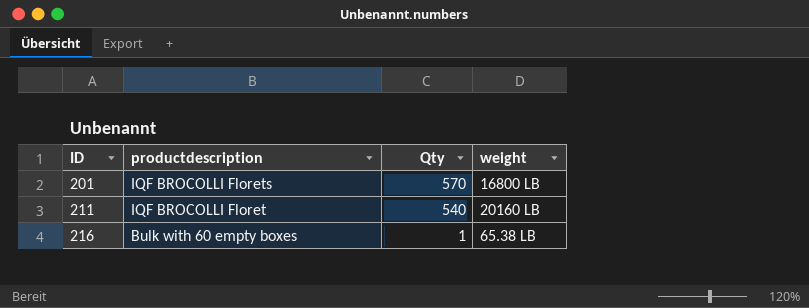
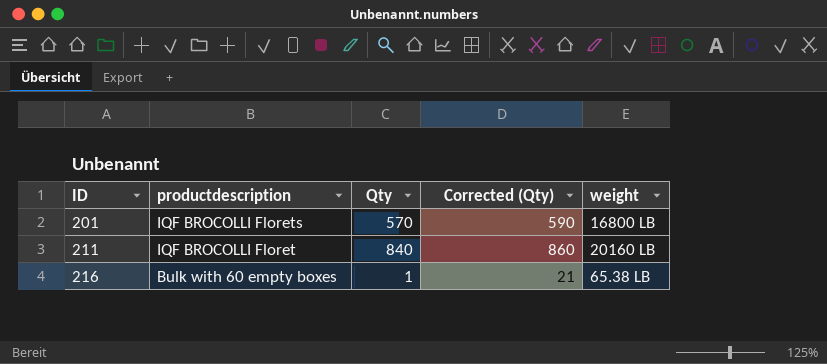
column Corrected (Qty) | formula: none -> [Qty] + 20
211 | Qty: 540 -> 840

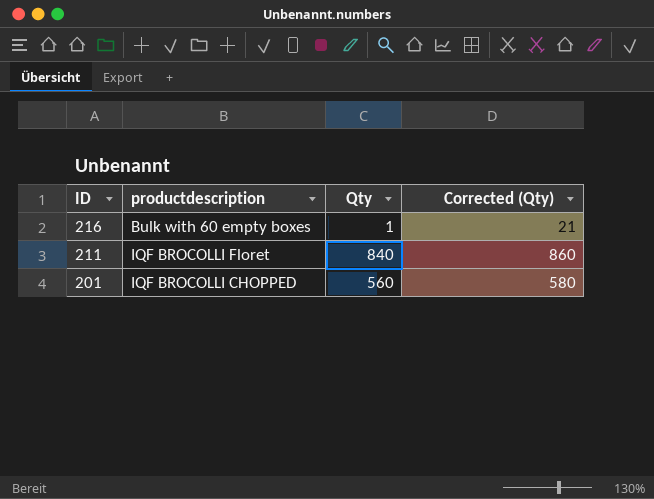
row order: ID ascending -> ID descending
column weight | position: 5 -> none
201 | productdescription: IQF BROCOLLI Florets -> IQF BROCOLLI CHOPPED
201 | Qty: 570 -> 560
201 | Corrected (Qty): 590 -> 580

